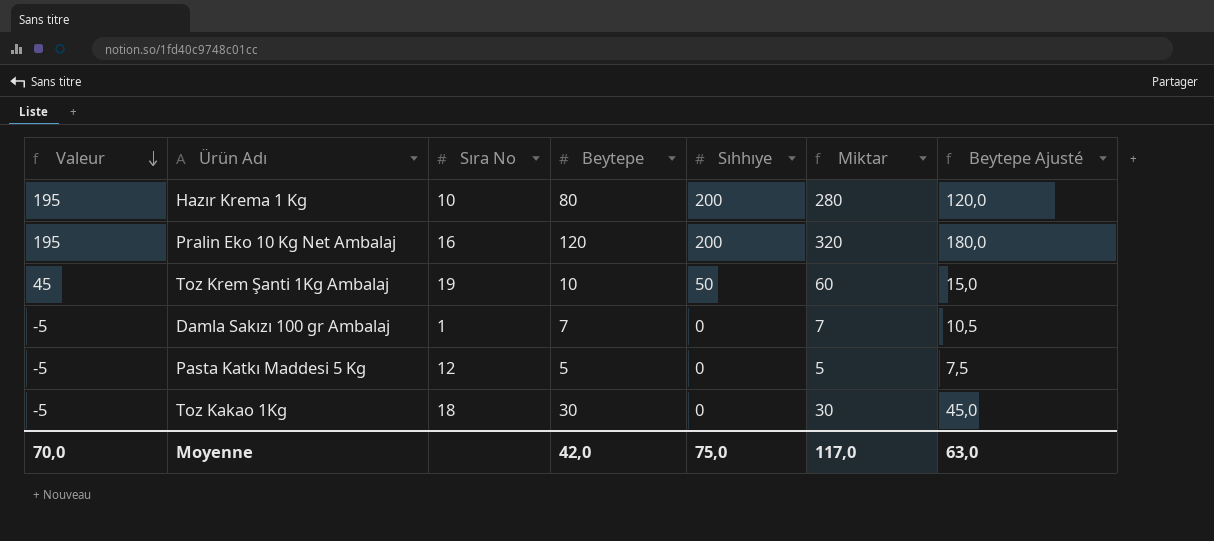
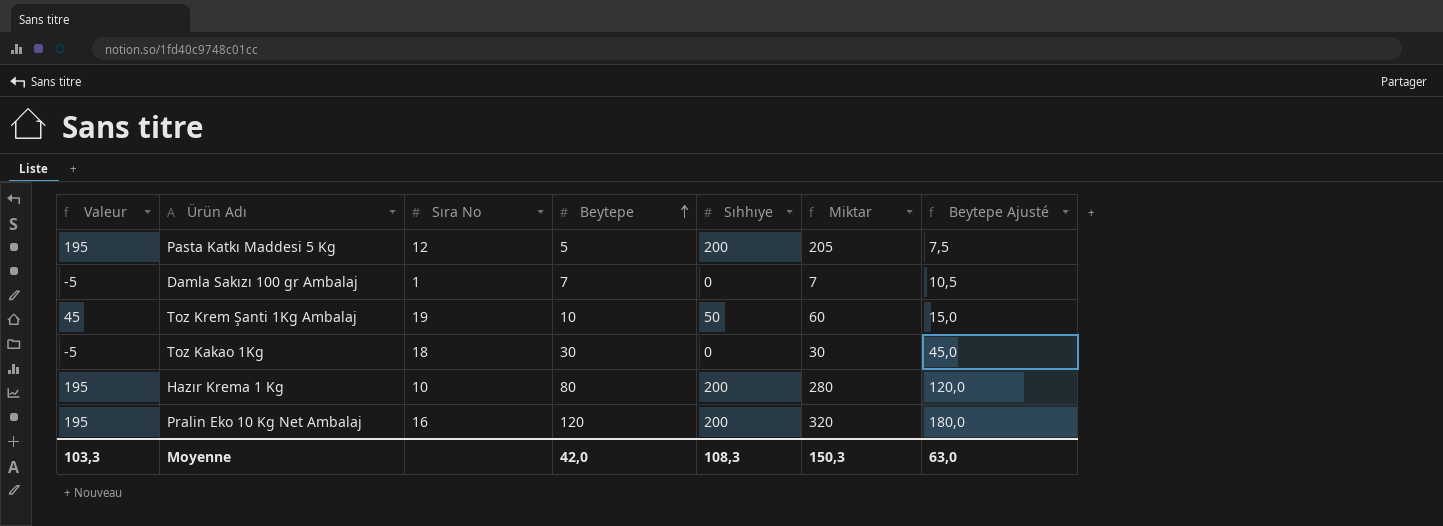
row order: Valeur descending -> Beytepe ascending
Pasta Katkı Maddesi 5 Kg | Valeur: -5 -> 195
Pasta Katkı Maddesi 5 Kg | Sıhhıye: 0 -> 200
Pasta Katkı Maddesi 5 Kg | Miktar: 5 -> 205
Moyenne | Valeur: 70,0 -> 103,3
Moyenne | Sıhhıye: 75,0 -> 108,3
Moyenne | Miktar: 117,0 -> 150,3

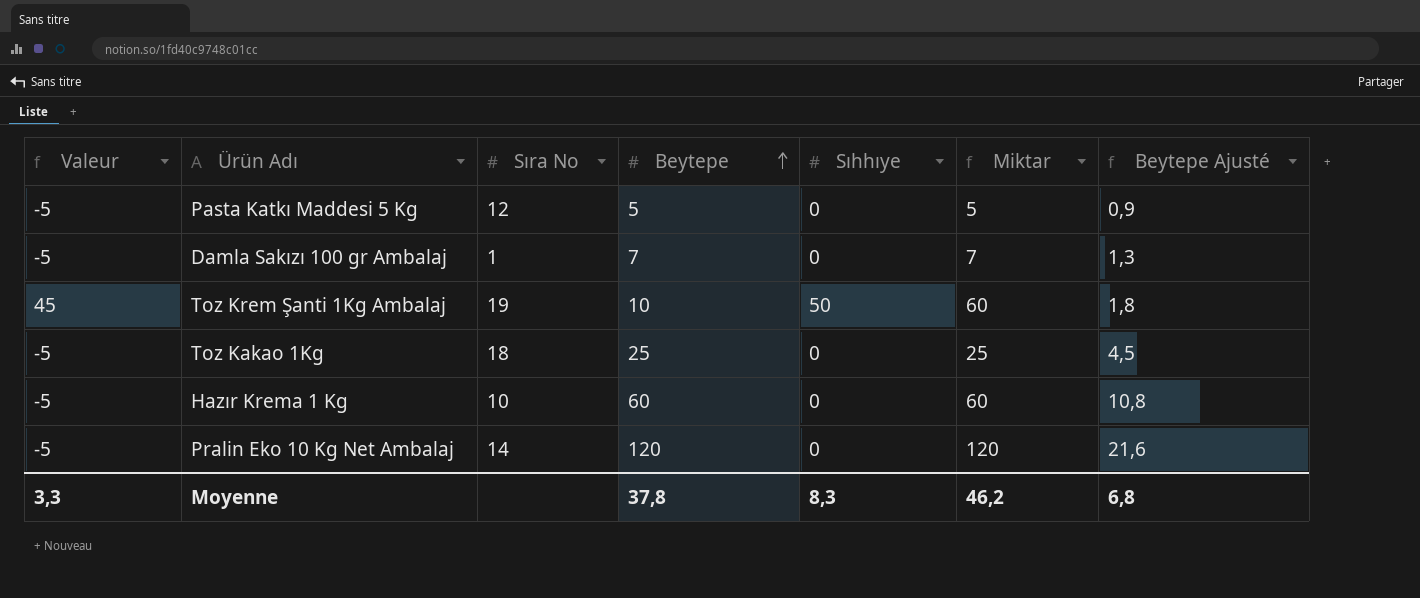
column Beytepe Ajusté | formula: [Beytepe] * 1,5 -> [Beytepe] * 0,18
Pasta Katkı Maddesi 5 Kg | Valeur: 195 -> -5
Pasta Katkı Maddesi 5 Kg | Sıhhıye: 200 -> 0
Pasta Katkı Maddesi 5 Kg | Miktar: 205 -> 5
Toz Kakao 1Kg | Beytepe: 30 -> 25
Toz Kakao 1Kg | Miktar: 30 -> 25
Hazır Krema 1 Kg | Valeur: 195 -> -5
Hazır Krema 1 Kg | Beytepe: 80 -> 60
Hazır Krema 1 Kg | Sıhhıye: 200 -> 0
Hazır Krema 1 Kg | Miktar: 280 -> 60
Pralin Eko 10 Kg Net Ambalaj | Valeur: 195 -> -5
Pralin Eko 10 Kg Net Ambalaj | Sıra No: 16 -> 14
Pralin Eko 10 Kg Net Ambalaj | Sıhhıye: 200 -> 0
Pralin Eko 10 Kg Net Ambalaj | Miktar: 320 -> 120
Moyenne | Valeur: 103,3 -> 3,3
Moyenne | Beytepe: 42,0 -> 37,8
Moyenne | Sıhhıye: 108,3 -> 8,3
Moyenne | Miktar: 150,3 -> 46,2
Moyenne | Beytepe Ajusté: 63,0 -> 6,8

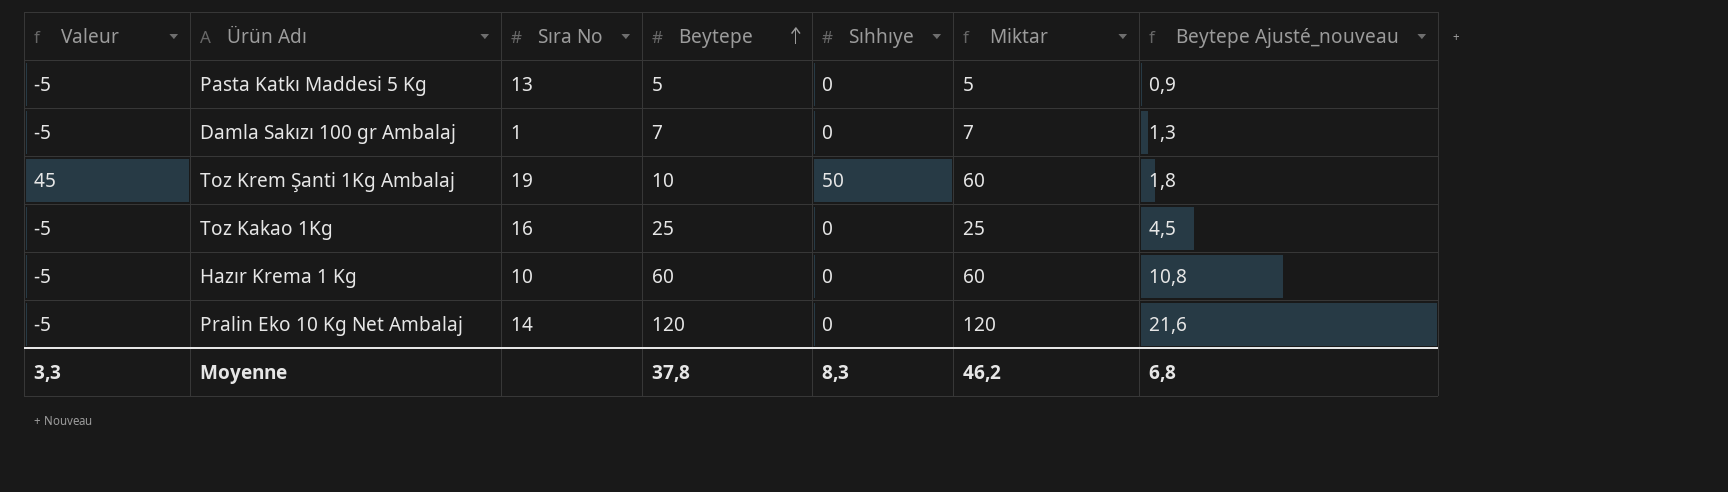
column name: Beytepe Ajusté -> Beytepe Ajusté_nouveau
Pasta Katkı Maddesi 5 Kg | Sıra No: 12 -> 13
Toz Kakao 1Kg | Sıra No: 18 -> 16

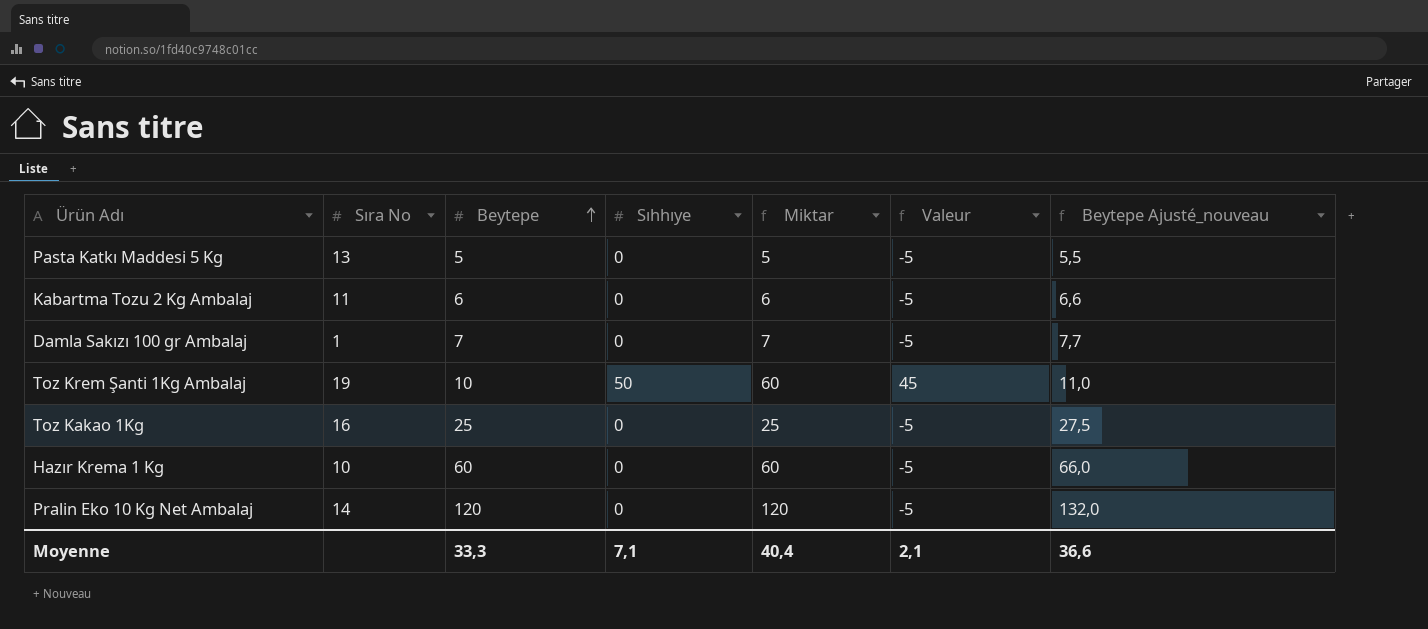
column Valeur | position: 1 -> 6
column Beytepe Ajusté_nouveau | formula: [Beytepe] * 0,18 -> [Beytepe] * 1,1
row Kabartma Tozu 2 Kg Ambalaj: none -> 11 | 6 | 0 | 6 | -5 | 6,6
Moyenne | Beytepe: 37,8 -> 33,3
Moyenne | Sıhhıye: 8,3 -> 7,1
Moyenne | Miktar: 46,2 -> 40,4
Moyenne | Valeur: 3,3 -> 2,1
Moyenne | Beytepe Ajusté_nouveau: 6,8 -> 36,6

